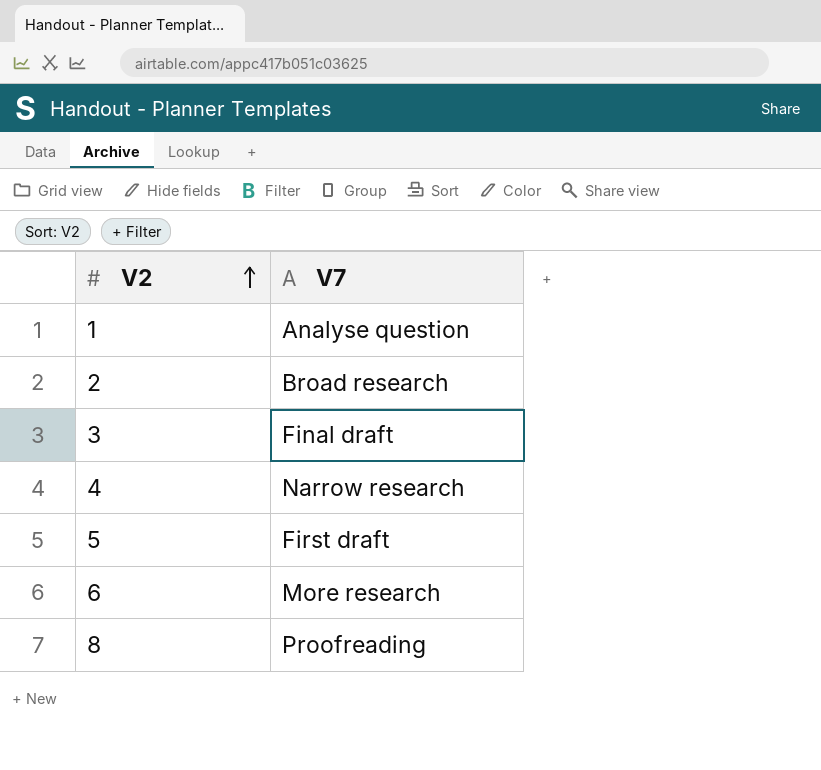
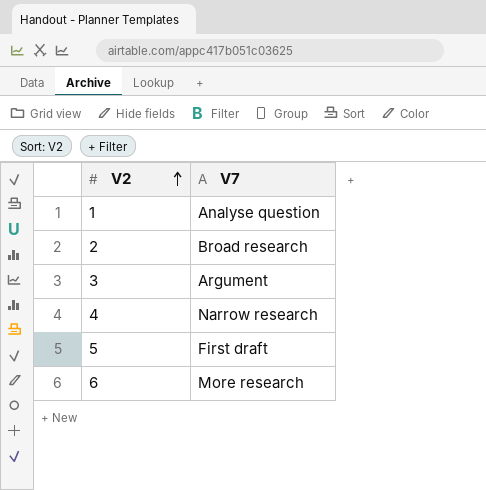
row 8: Proofreading -> none
3 | V7: Final draft -> Argument

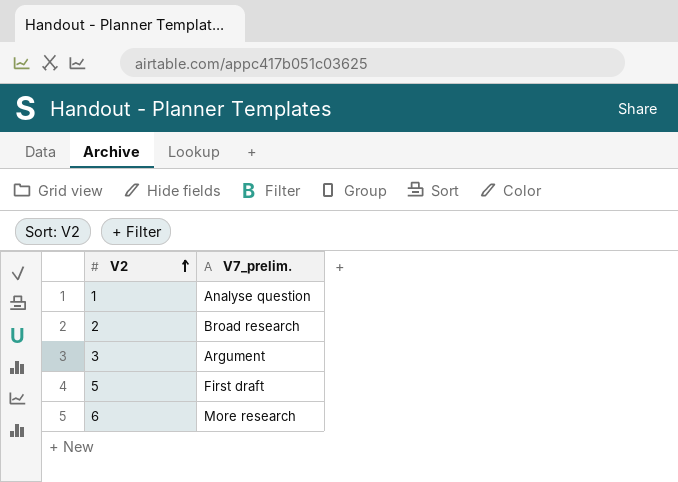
column name: V7 -> V7_prelim.
row 4: Narrow research -> none

